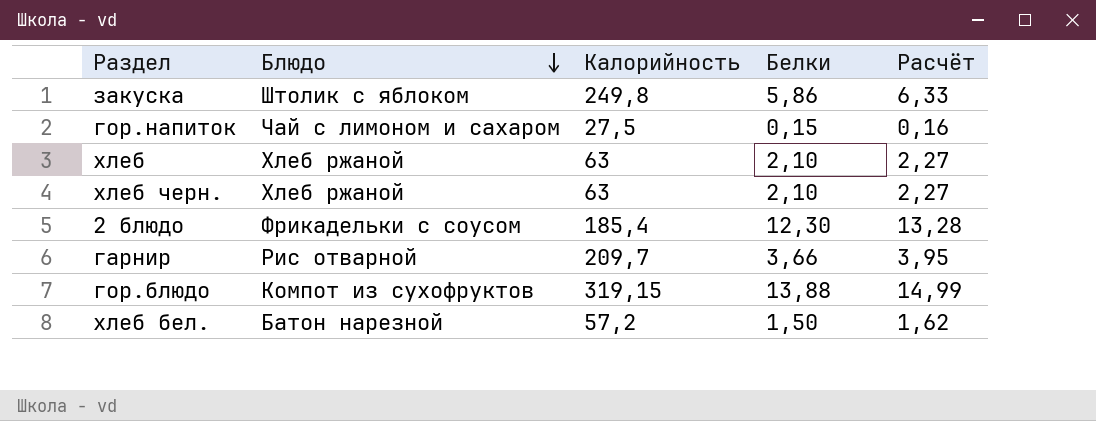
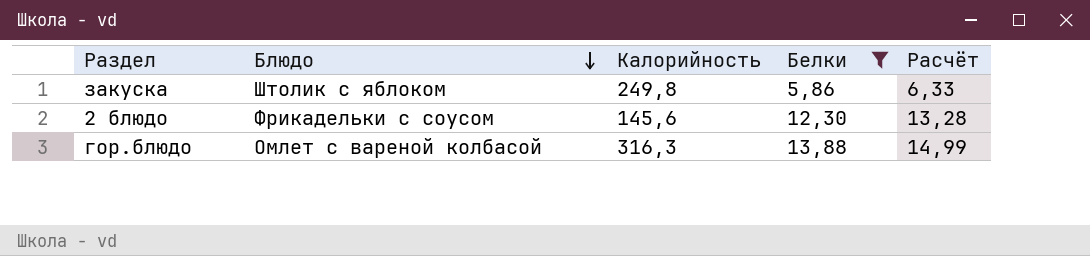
filter: none -> Белки >= 5,86
2 блюдо | Калорийность: 185,4 -> 145,6
гор.блюдо | Блюдо: Компот из сухофруктов -> Омлет с вареной колбасой
гор.блюдо | Калорийность: 319,15 -> 316,3

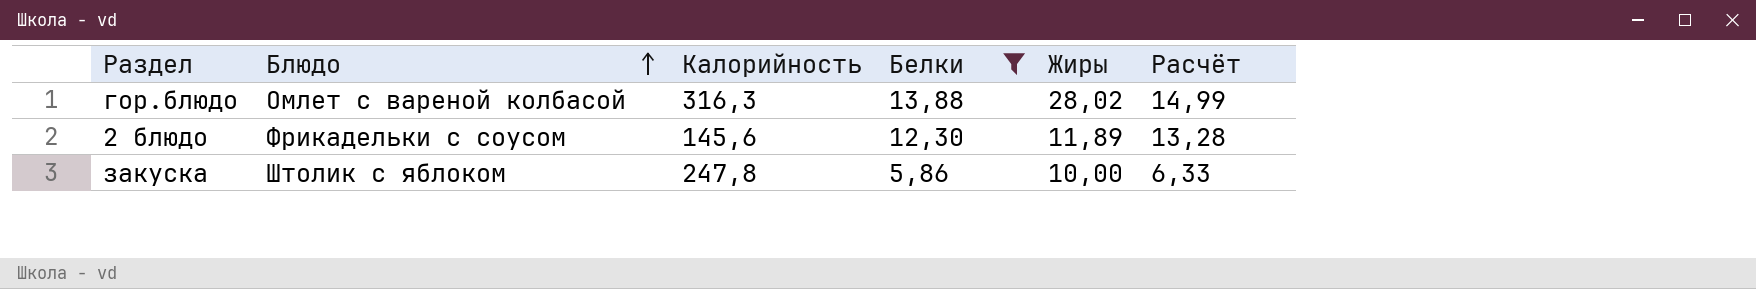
row order: Блюдо descending -> Блюдо ascending
column Жиры | position: none -> 5
закуска | Калорийность: 249,8 -> 247,8

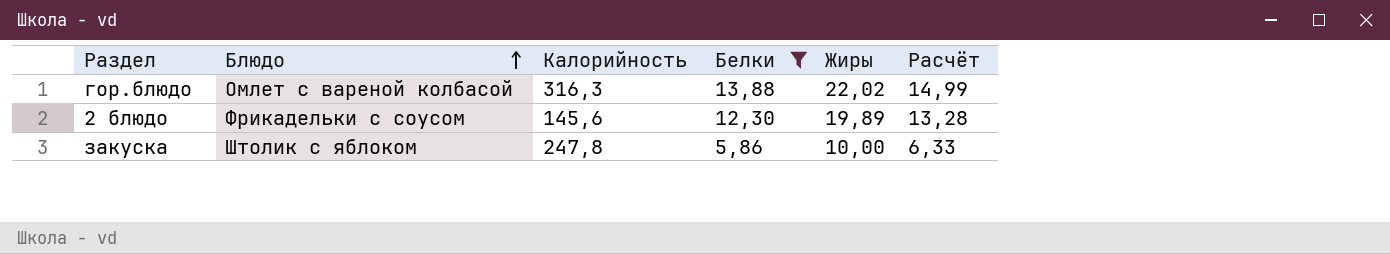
гор.блюдо | Жиры: 28,02 -> 22,02
2 блюдо | Жиры: 11,89 -> 19,89

